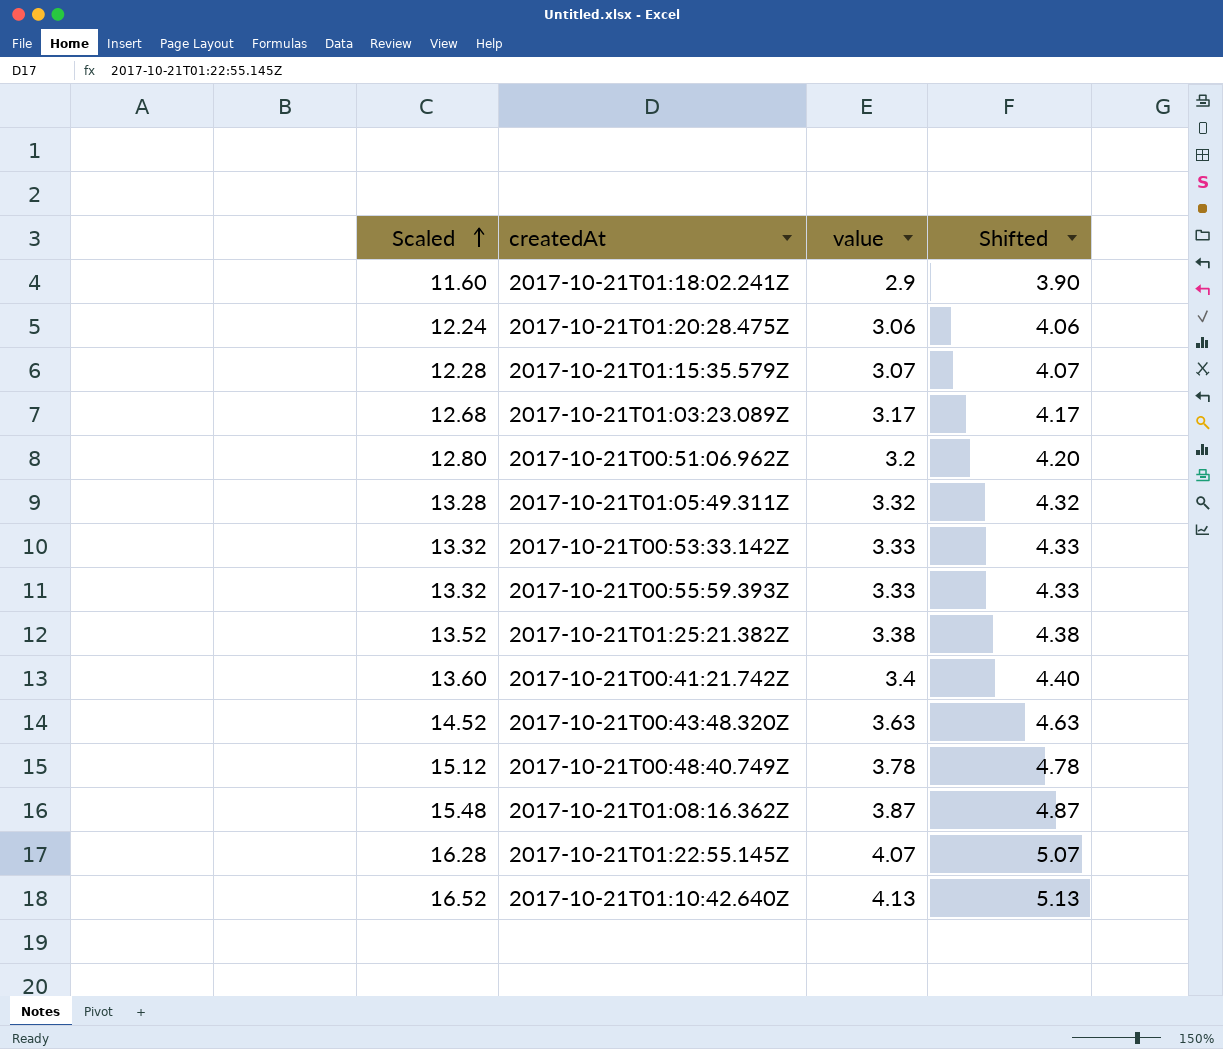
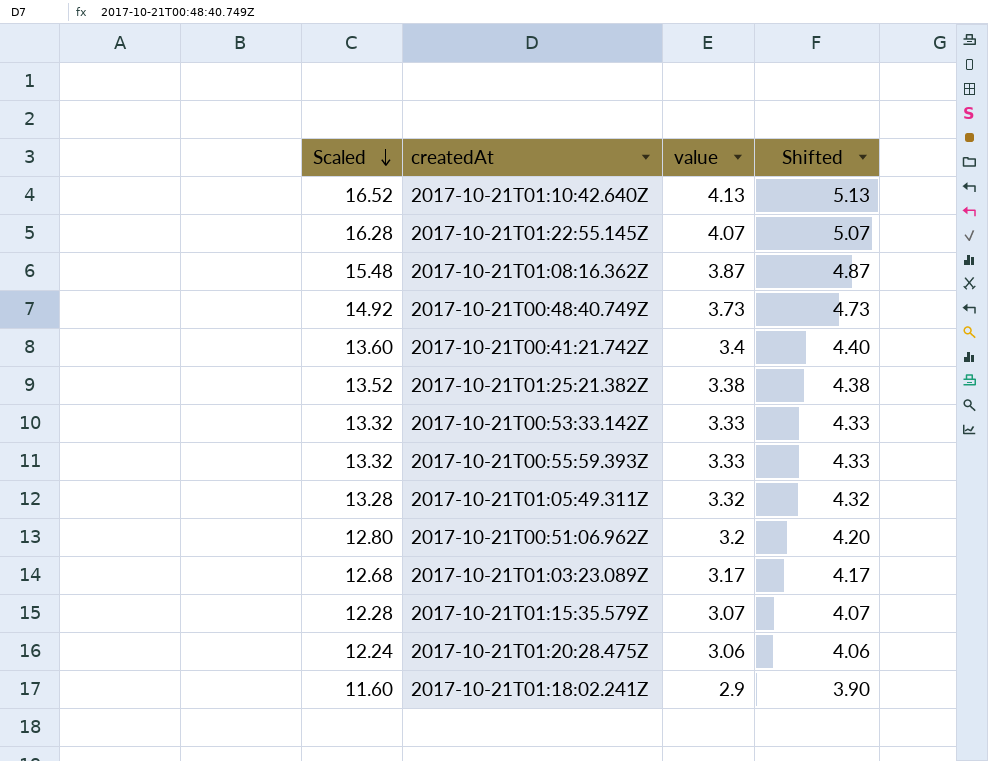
row order: Scaled ascending -> Scaled descending
row 2017-10-21T00:43:48.320Z: 14.52 | 3.63 | 4.63 -> none
2017-10-21T00:48:40.749Z | Scaled: 15.12 -> 14.92
2017-10-21T00:48:40.749Z | value: 3.78 -> 3.73
2017-10-21T00:48:40.749Z | Shifted: 4.78 -> 4.73

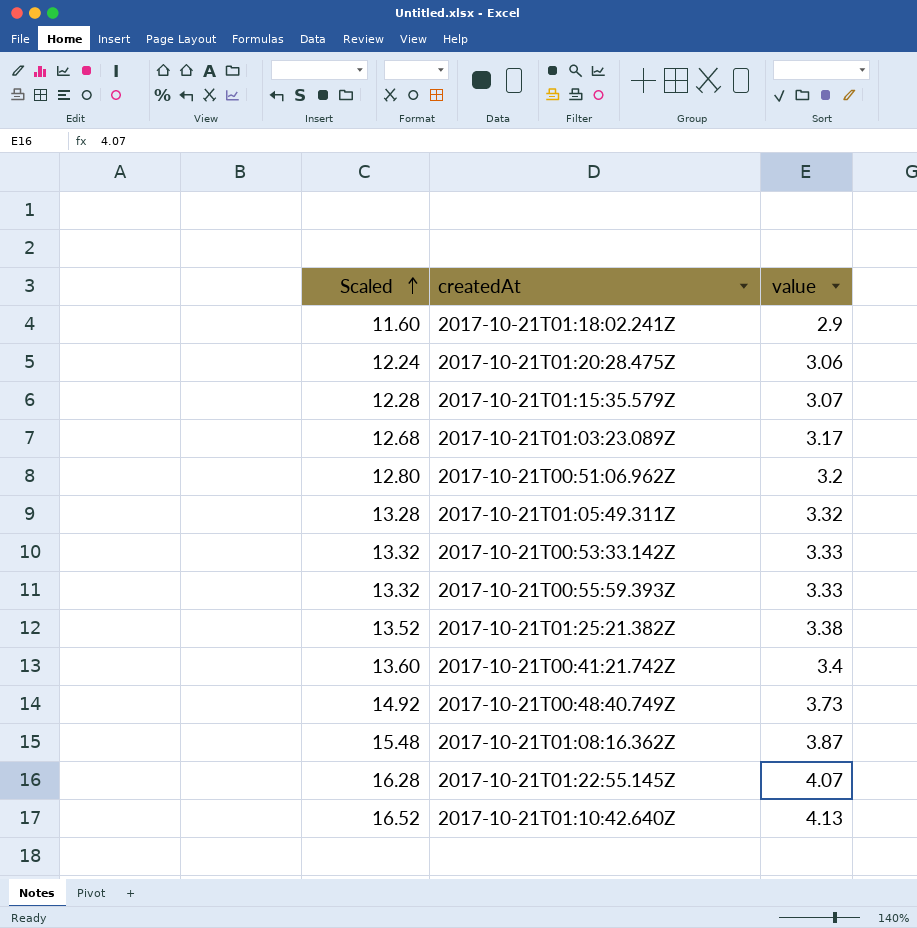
row order: Scaled descending -> Scaled ascending
column Shifted | formula: [value] + 1 -> none

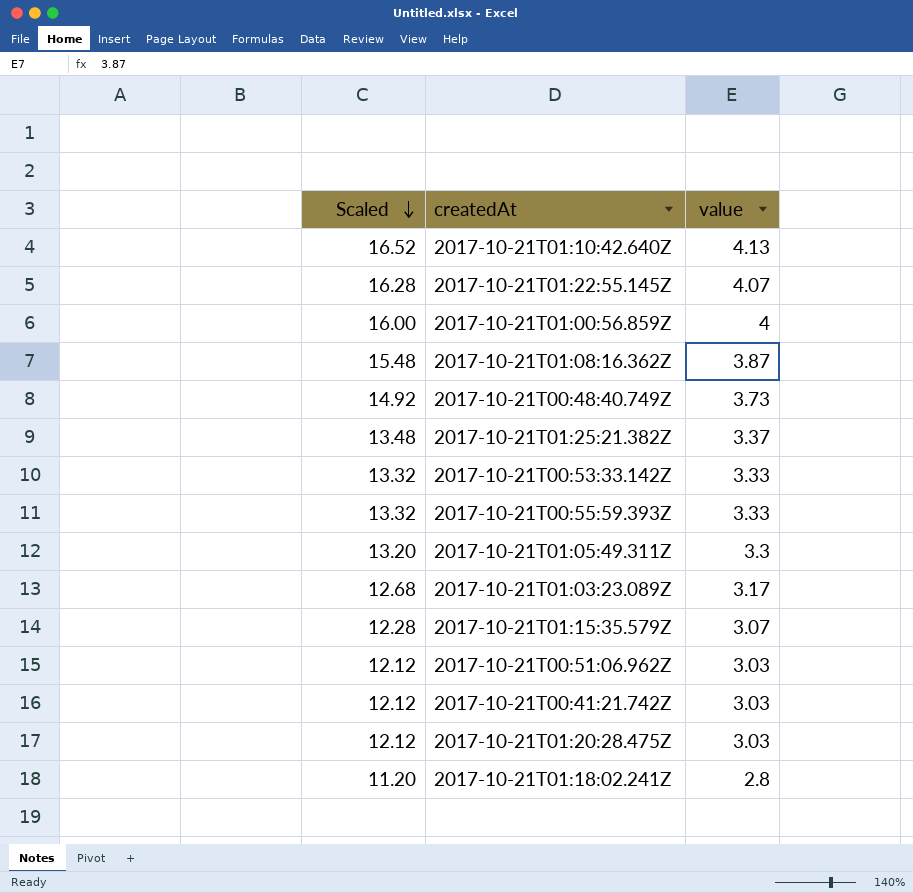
row order: Scaled ascending -> Scaled descending
row 2017-10-21T01:00:56.859Z: none -> 16.00 | 4
2017-10-21T01:25:21.382Z | Scaled: 13.52 -> 13.48
2017-10-21T01:25:21.382Z | value: 3.38 -> 3.37
2017-10-21T01:05:49.311Z | Scaled: 13.28 -> 13.20
2017-10-21T01:05:49.311Z | value: 3.32 -> 3.3
2017-10-21T00:51:06.962Z | Scaled: 12.80 -> 12.12
2017-10-21T00:51:06.962Z | value: 3.2 -> 3.03
2017-10-21T00:41:21.742Z | Scaled: 13.60 -> 12.12
2017-10-21T00:41:21.742Z | value: 3.4 -> 3.03
2017-10-21T01:20:28.475Z | Scaled: 12.24 -> 12.12
2017-10-21T01:20:28.475Z | value: 3.06 -> 3.03
2017-10-21T01:18:02.241Z | Scaled: 11.60 -> 11.20
2017-10-21T01:18:02.241Z | value: 2.9 -> 2.8

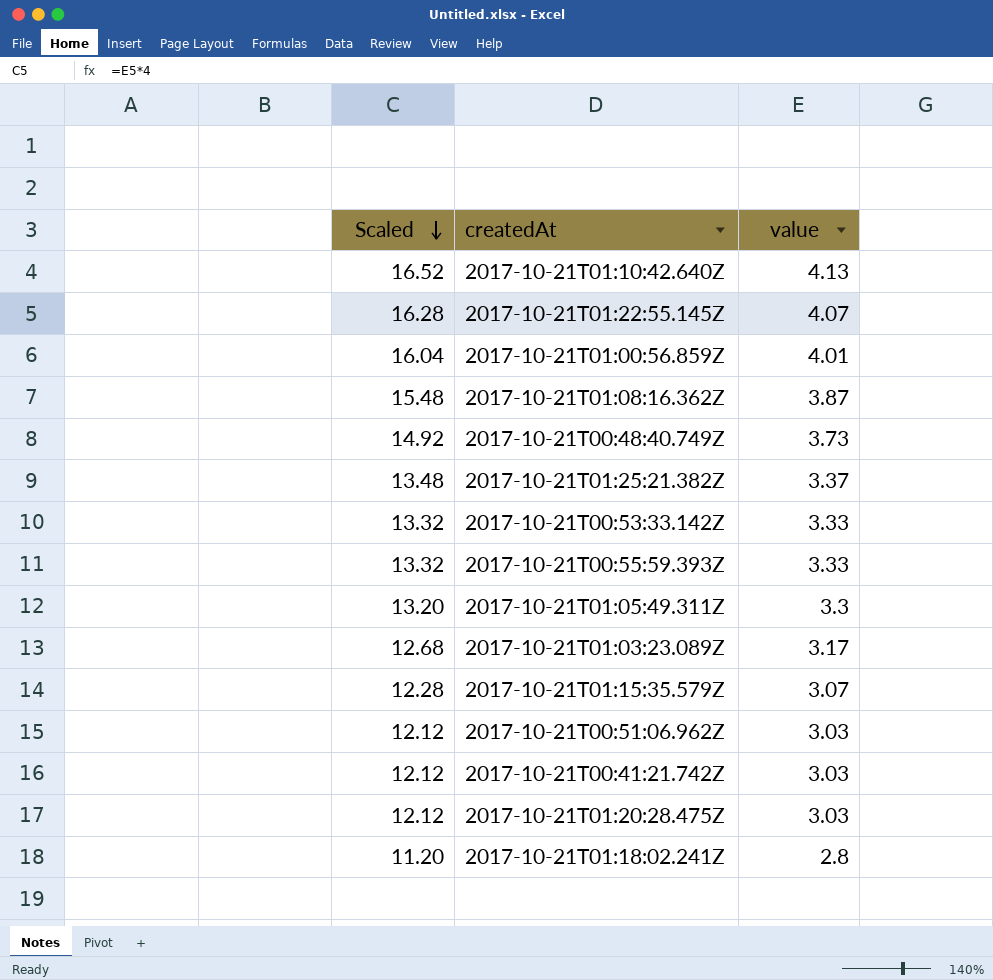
2017-10-21T01:00:56.859Z | Scaled: 16.00 -> 16.04
2017-10-21T01:00:56.859Z | value: 4 -> 4.01

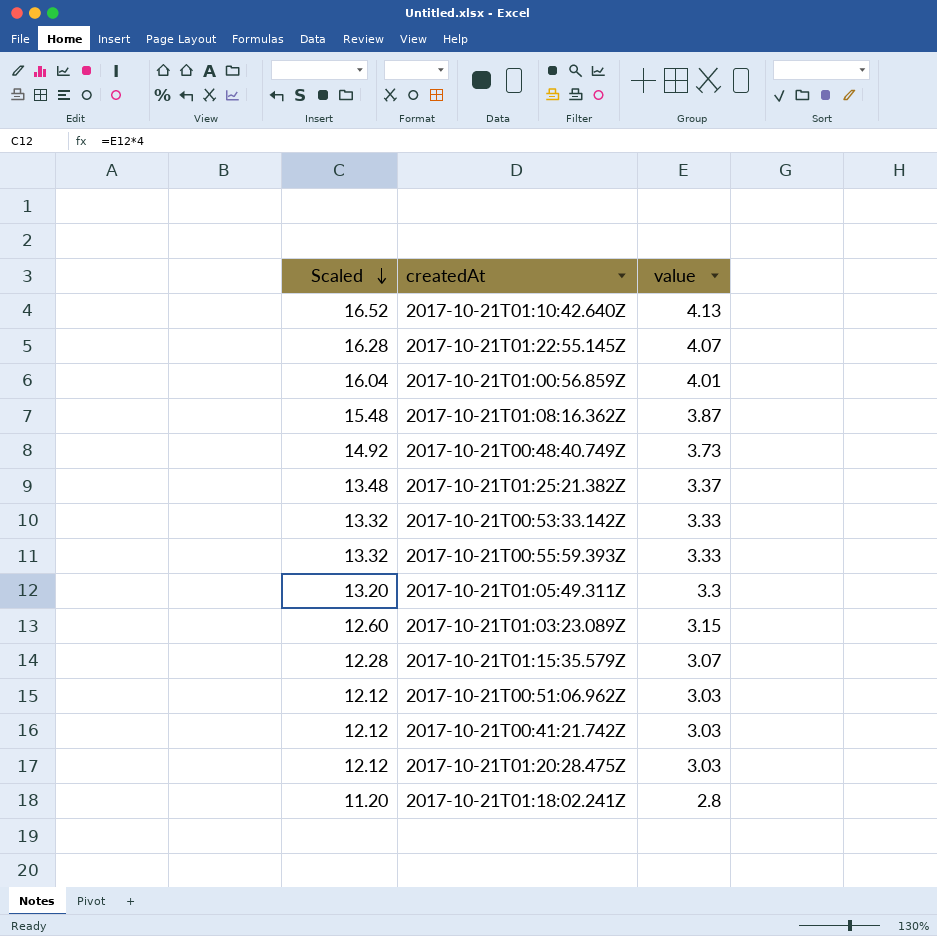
2017-10-21T01:03:23.089Z | Scaled: 12.68 -> 12.60
2017-10-21T01:03:23.089Z | value: 3.17 -> 3.15

